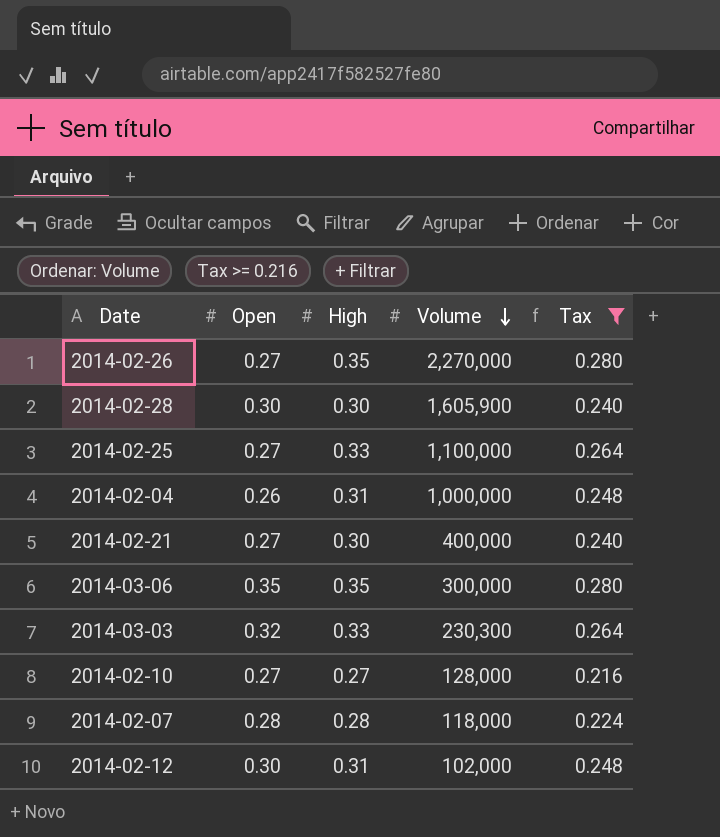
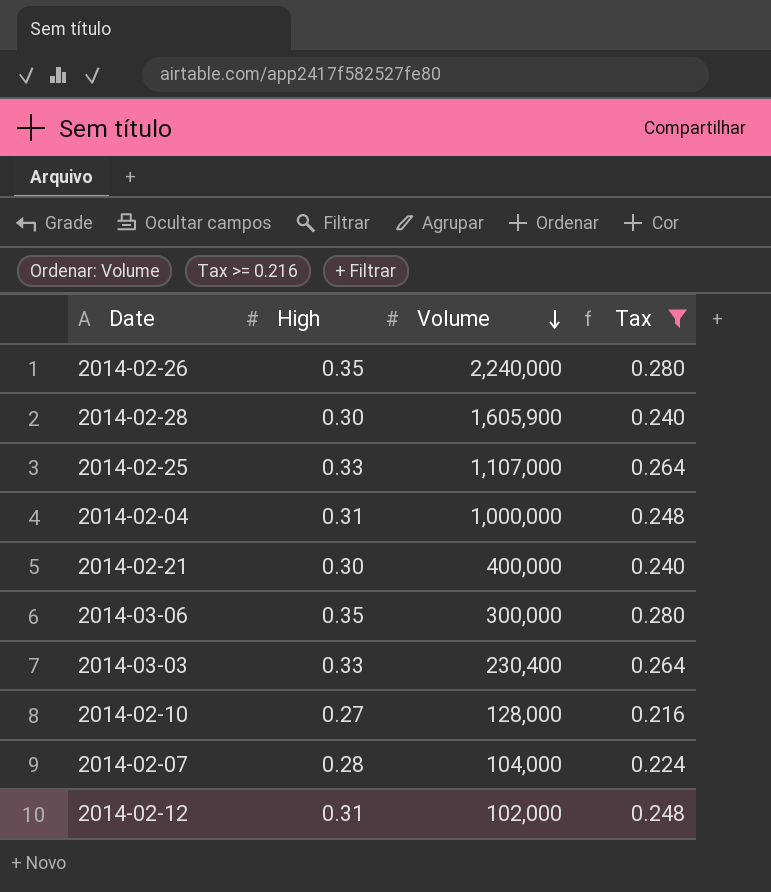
column Open | position: 2 -> none
2014-02-26 | Volume: 2,270,000 -> 2,240,000
2014-02-25 | Volume: 1,100,000 -> 1,107,000
2014-03-03 | Volume: 230,300 -> 230,400
2014-02-07 | Volume: 118,000 -> 104,000

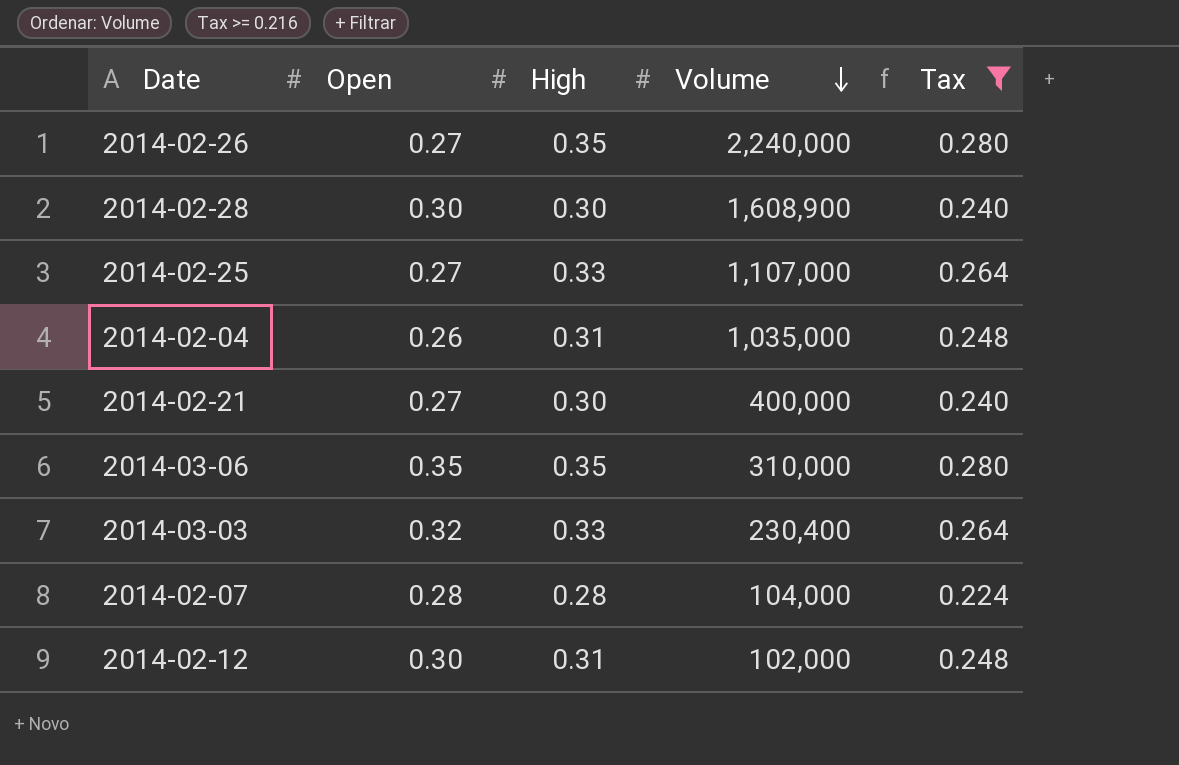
column Open | position: none -> 2
row 2014-02-10: 0.27 | 128,000 | 0.216 -> none
2014-02-28 | Volume: 1,605,900 -> 1,608,900
2014-02-04 | Volume: 1,000,000 -> 1,035,000
2014-03-06 | Volume: 300,000 -> 310,000

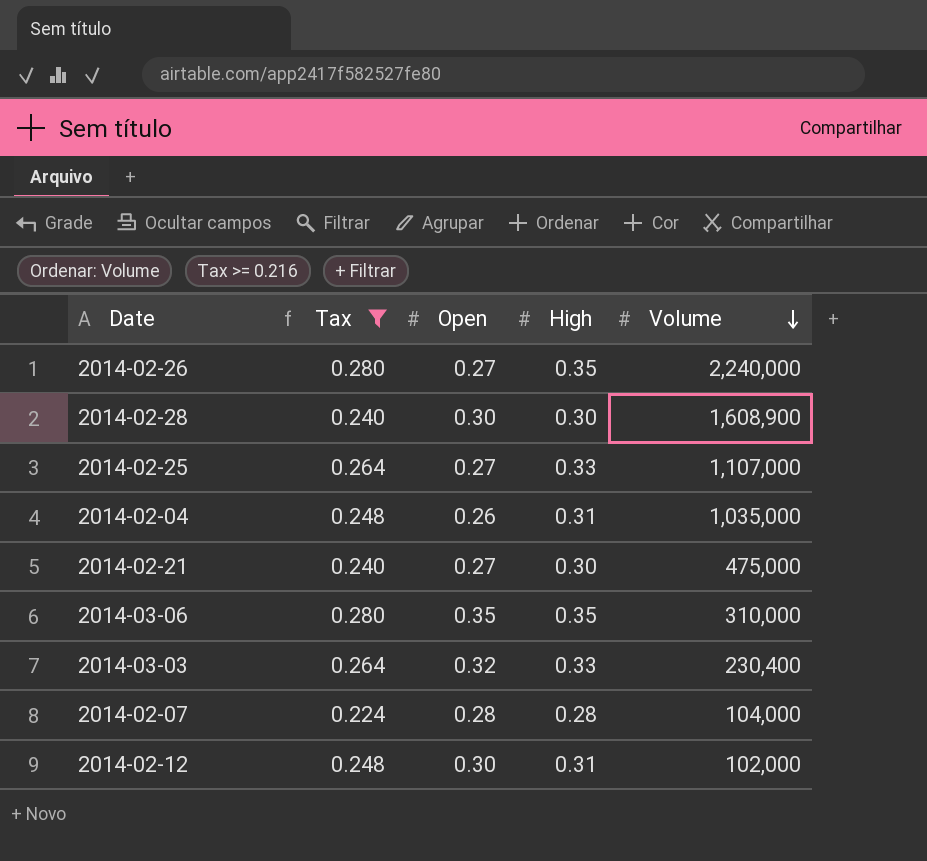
column Tax | position: 5 -> 2
2014-02-21 | Volume: 400,000 -> 475,000

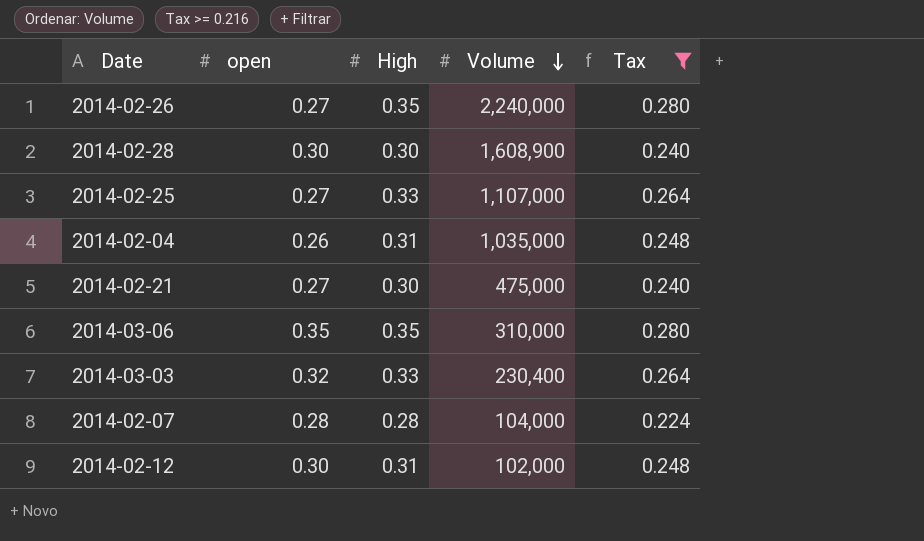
column name: Open -> open
column Tax | position: 2 -> 5

